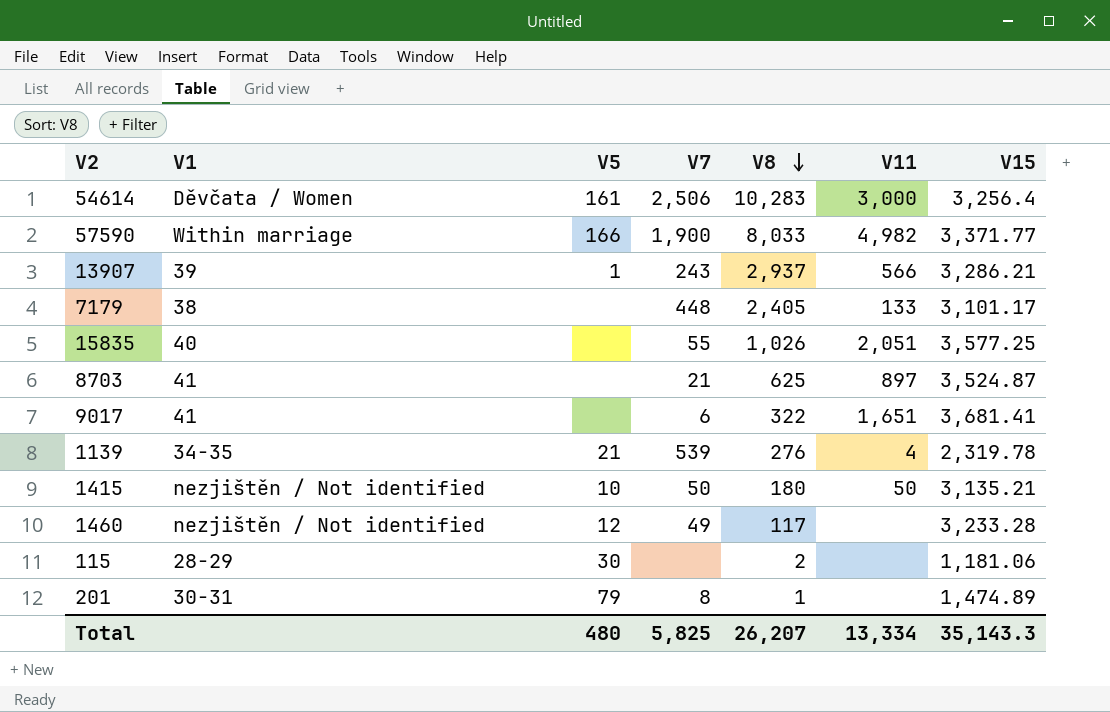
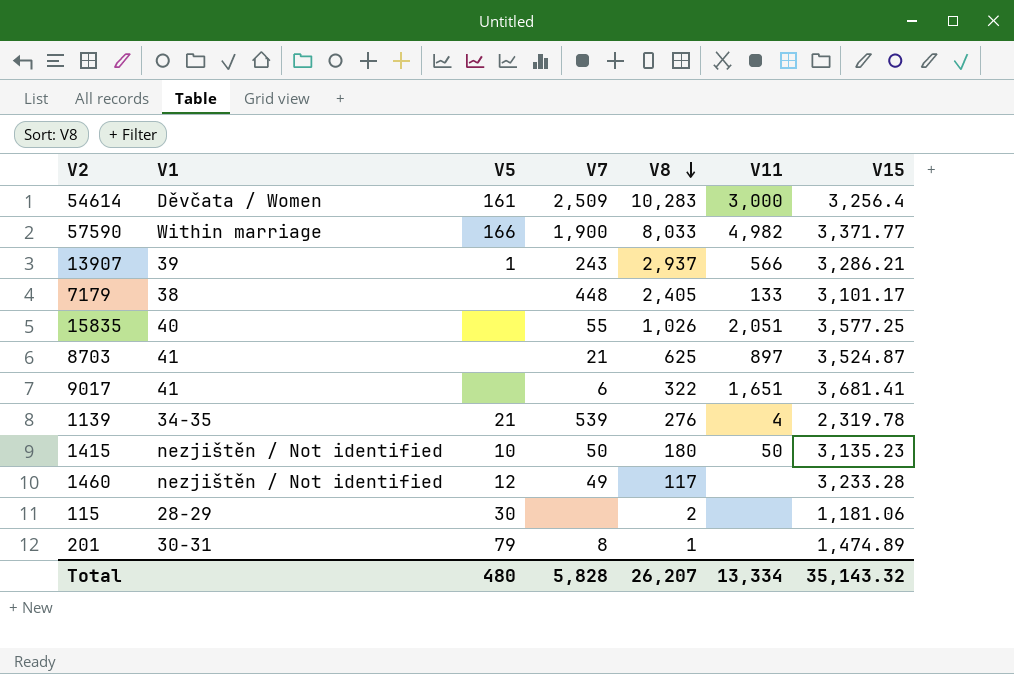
54614 | V7: 2,506 -> 2,509
1415 | V15: 3,135.21 -> 3,135.23
Total | V7: 5,825 -> 5,828
Total | V15: 35,143.3 -> 35,143.32

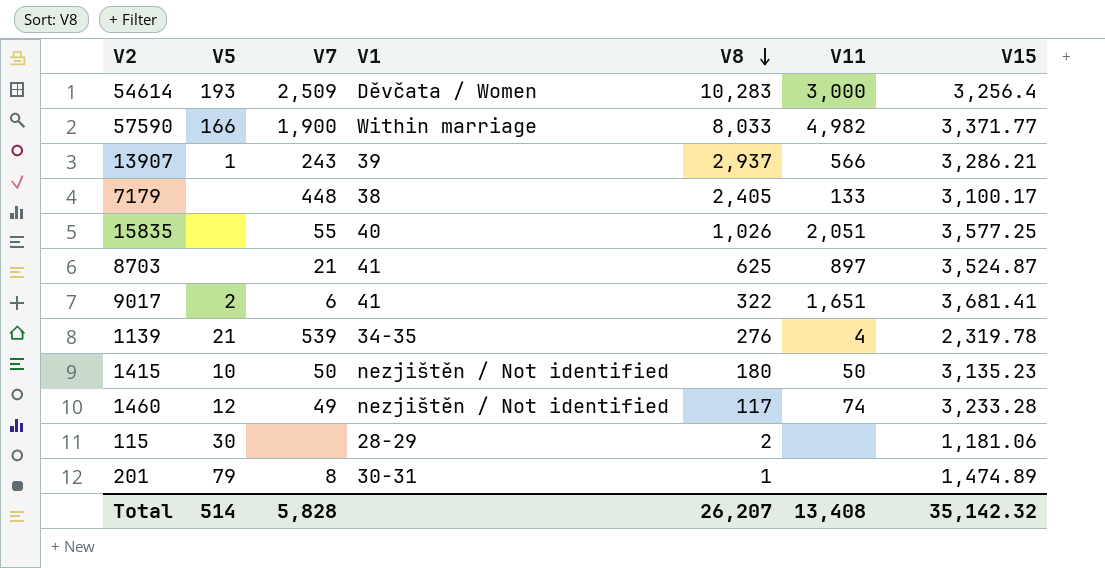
column V1 | position: 2 -> 4
54614 | V5: 161 -> 193
7179 | V15: 3,101.17 -> 3,100.17
9017 | V5: none -> 2
1460 | V11: none -> 74
Total | V5: 480 -> 514
Total | V11: 13,334 -> 13,408
Total | V15: 35,143.32 -> 35,142.32

